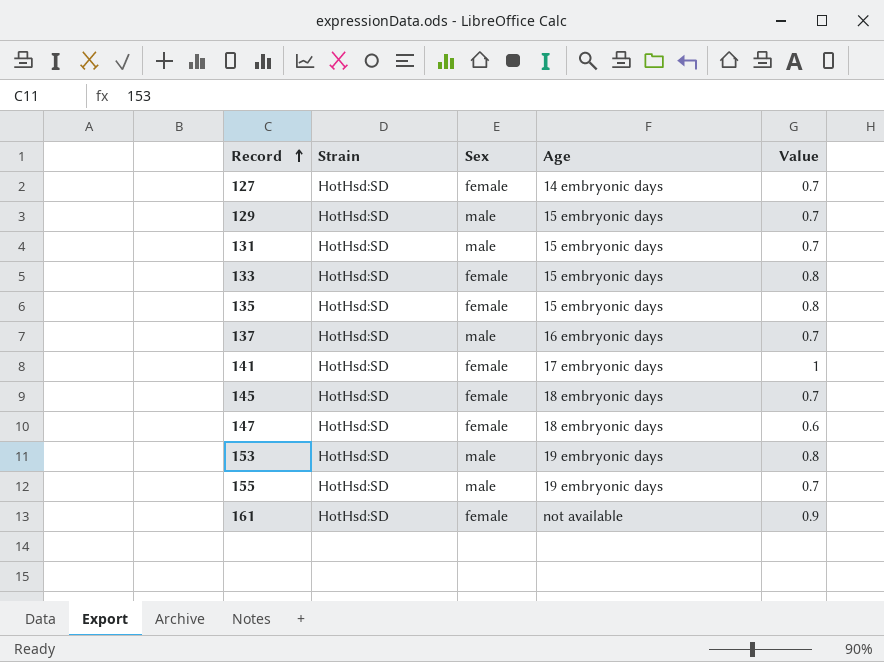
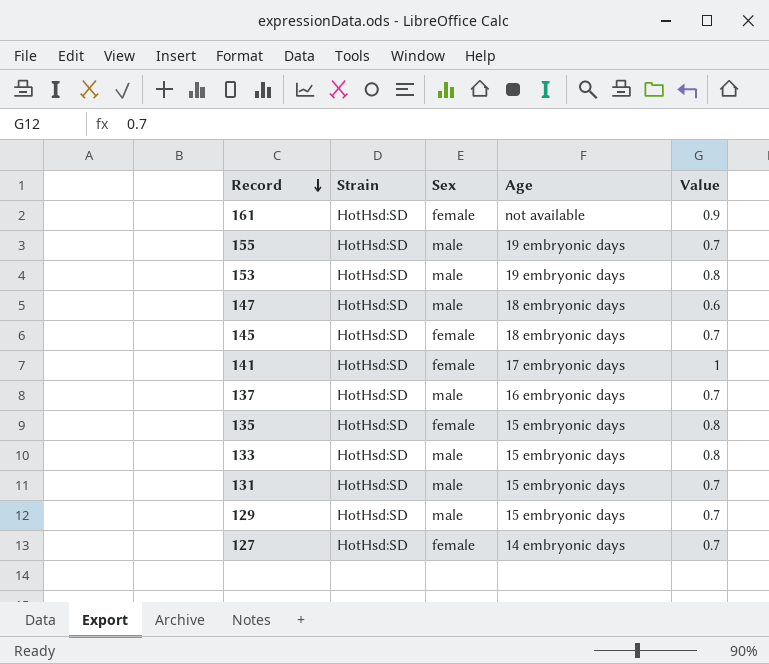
row order: Record ascending -> Record descending
147 | Sex: female -> male
133 | Sex: female -> male

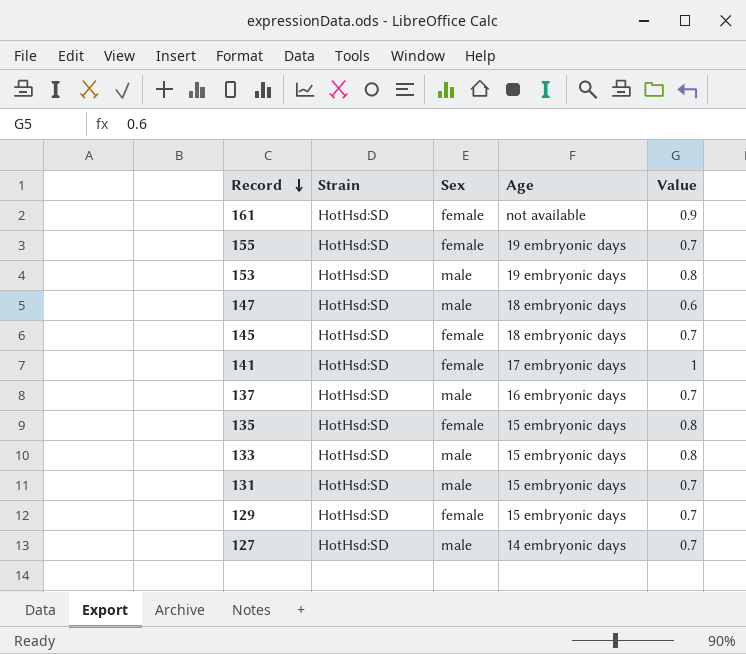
155 | Sex: male -> female
129 | Sex: male -> female
127 | Sex: female -> male

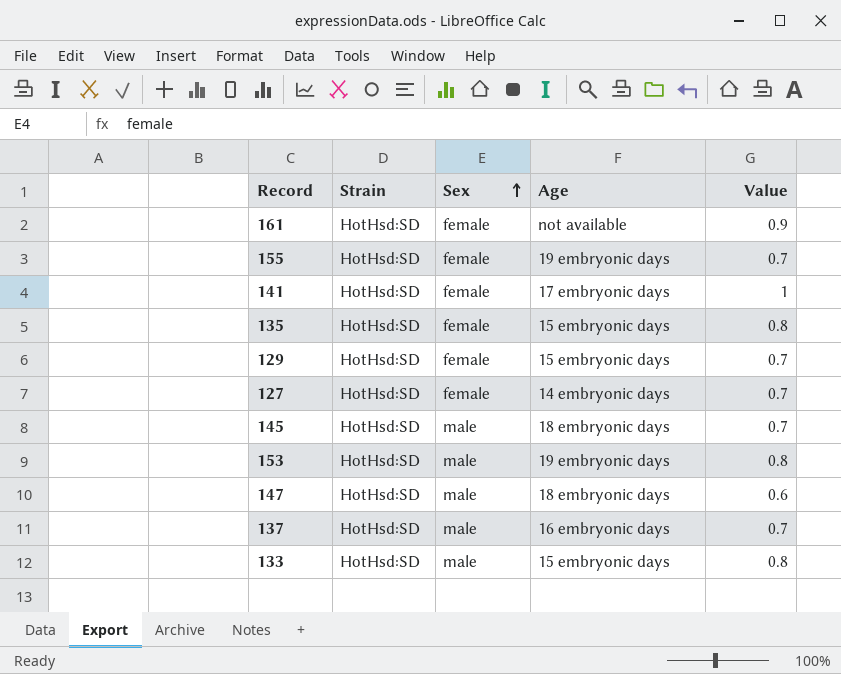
row order: Record descending -> Sex ascending
row 131: HotHsd:SD | male | 15 embryonic days | 0.7 -> none
127 | Sex: male -> female
145 | Sex: female -> male

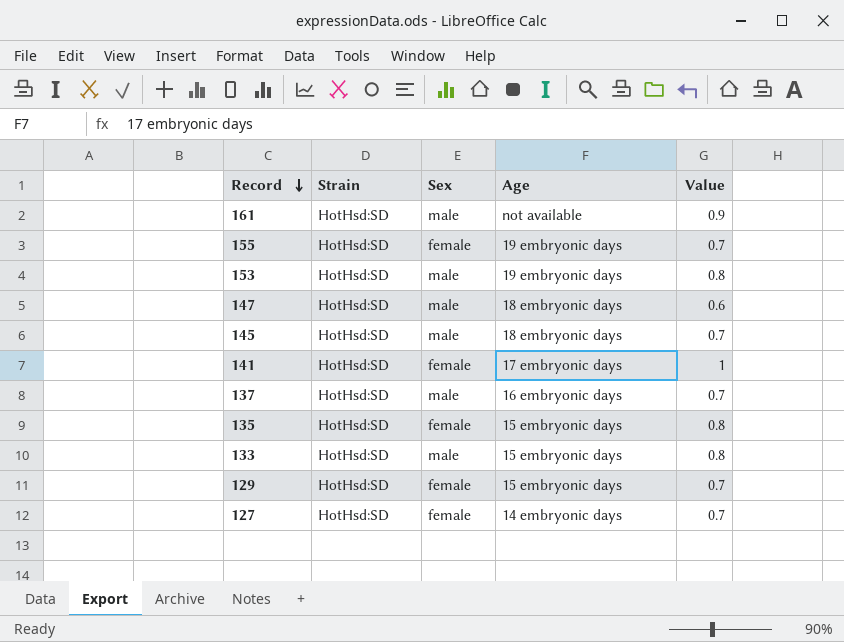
row order: Sex ascending -> Record descending
161 | Sex: female -> male

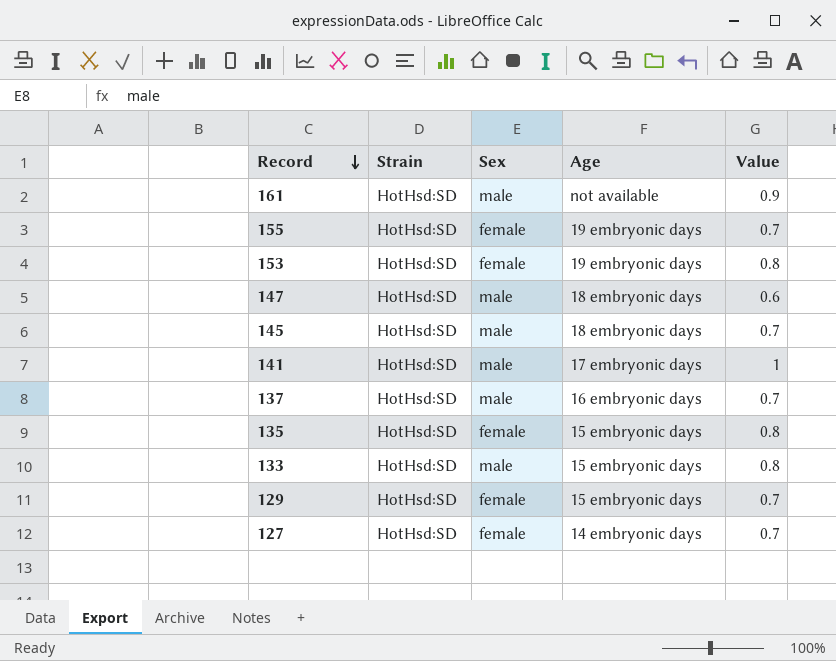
153 | Sex: male -> female
141 | Sex: female -> male

